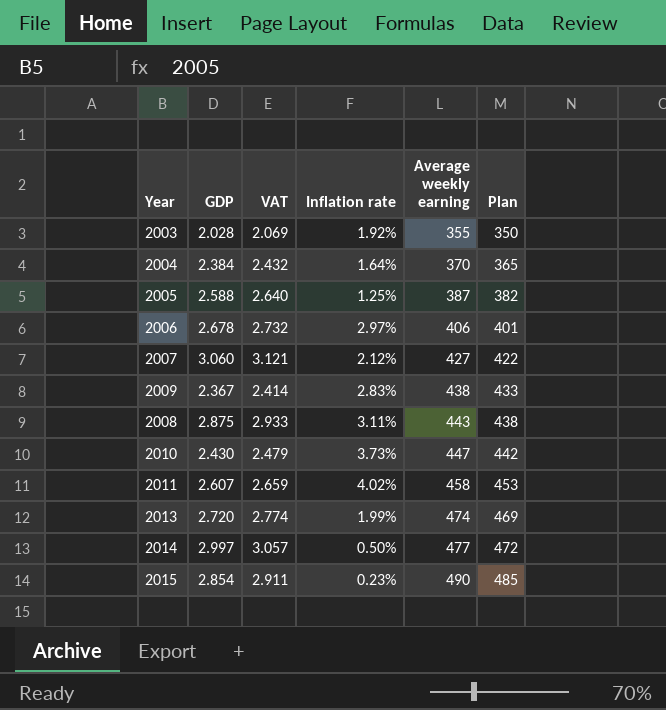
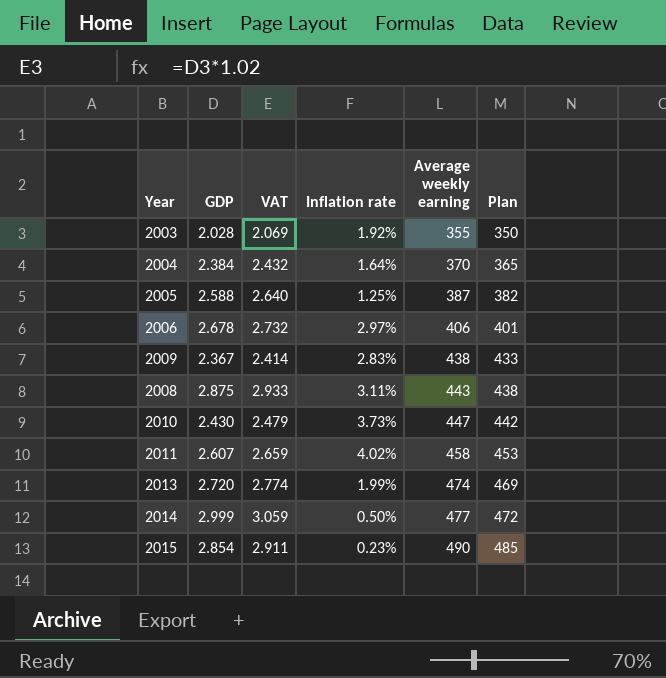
row 2007: 3.060 | 3.121 | 2.12% | 427 | 422 -> none
2014 | GDP: 2.997 -> 2.999
2014 | VAT: 3.057 -> 3.059

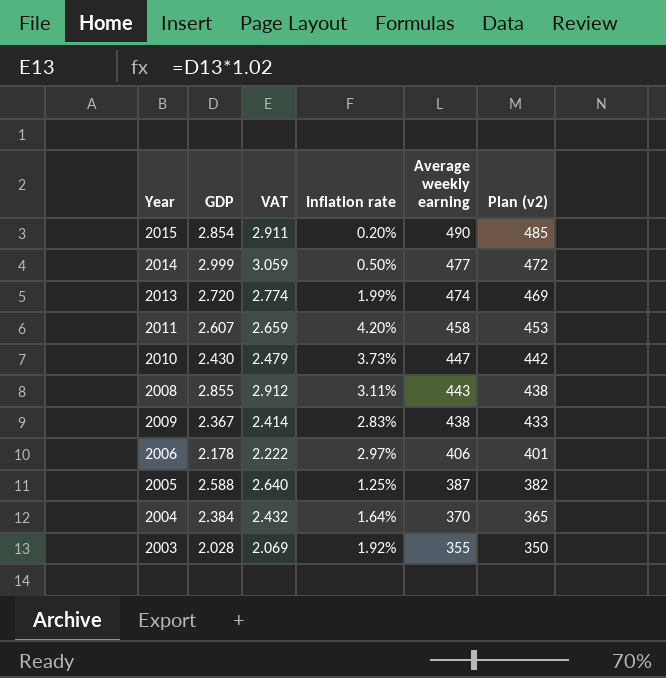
row order: Average weekly earning ascending -> Average weekly earning descending
column name: Plan -> Plan (v2)
2015 | Inflation rate: 0.23% -> 0.20%
2011 | Inflation rate: 4.02% -> 4.20%
2008 | GDP: 2.875 -> 2.855
2008 | VAT: 2.933 -> 2.912
2006 | GDP: 2.678 -> 2.178
2006 | VAT: 2.732 -> 2.222

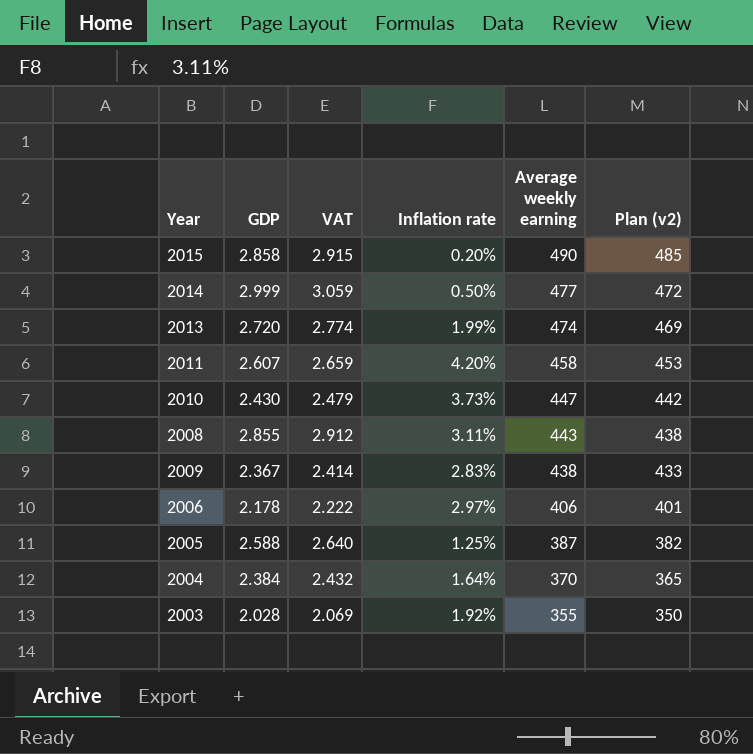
2015 | GDP: 2.854 -> 2.858
2015 | VAT: 2.911 -> 2.915

